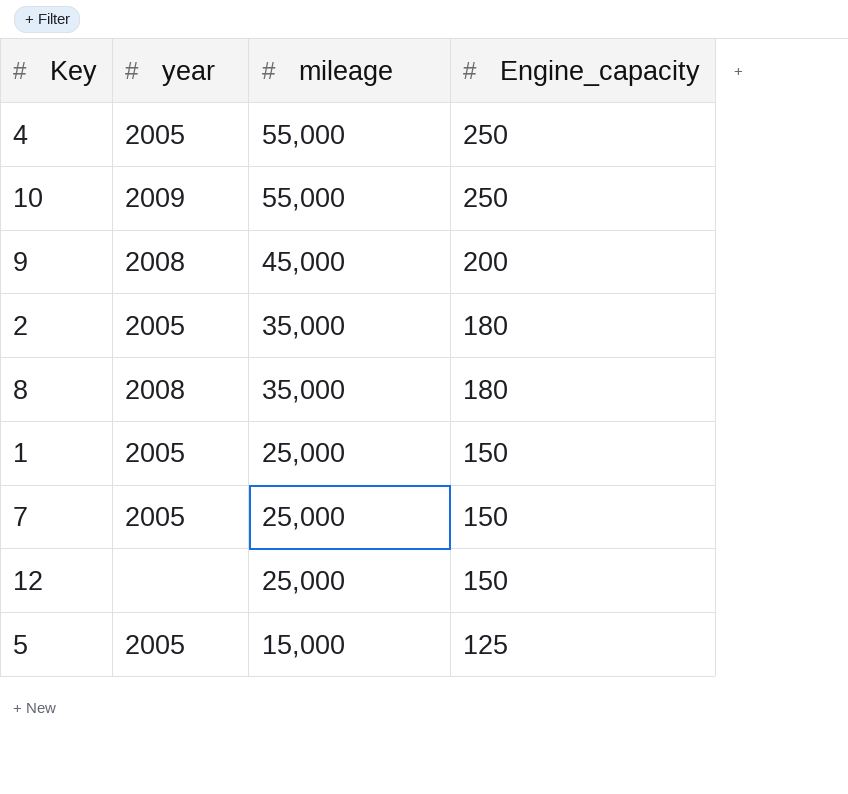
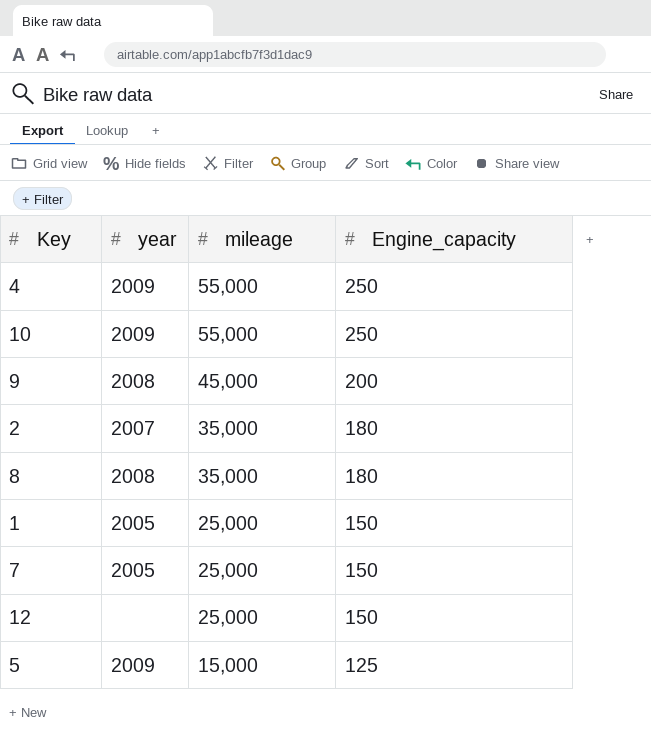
4 | year: 2005 -> 2009
2 | year: 2005 -> 2007
5 | year: 2005 -> 2009

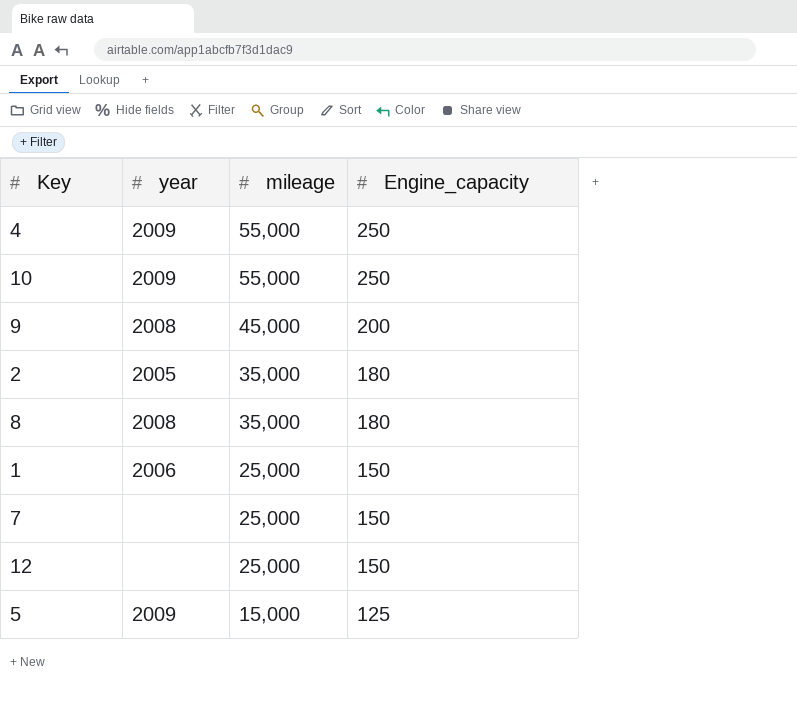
2 | year: 2007 -> 2005
1 | year: 2005 -> 2006
7 | year: 2005 -> none

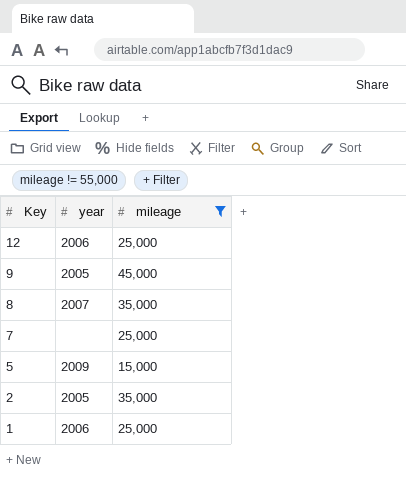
filter: none -> mileage != 55,000
row order: mileage descending -> Key descending
column Engine_capacity | position: 4 -> none
12 | year: none -> 2006
9 | year: 2008 -> 2005
8 | year: 2008 -> 2007

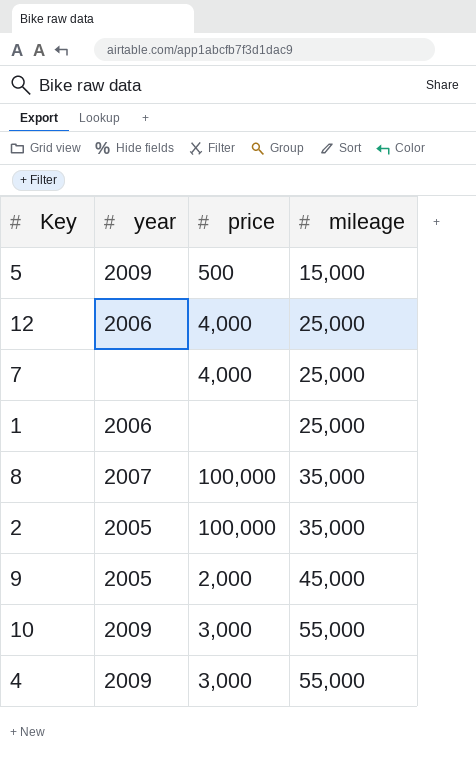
filter: mileage != 55,000 -> none
row order: Key descending -> mileage ascending
column price | position: none -> 3

